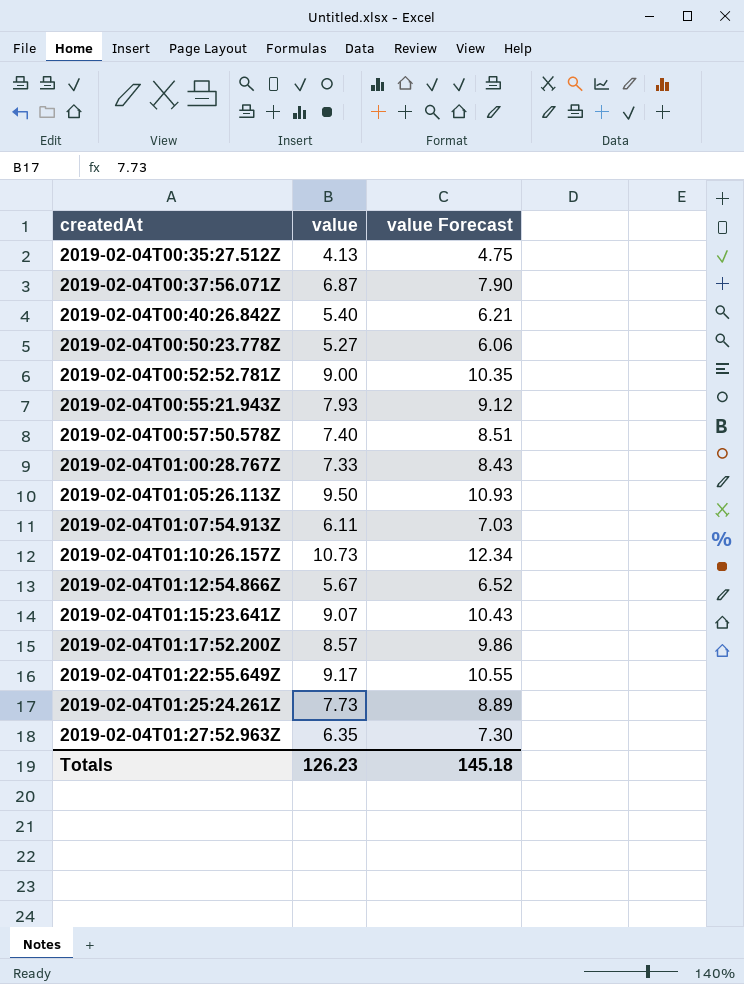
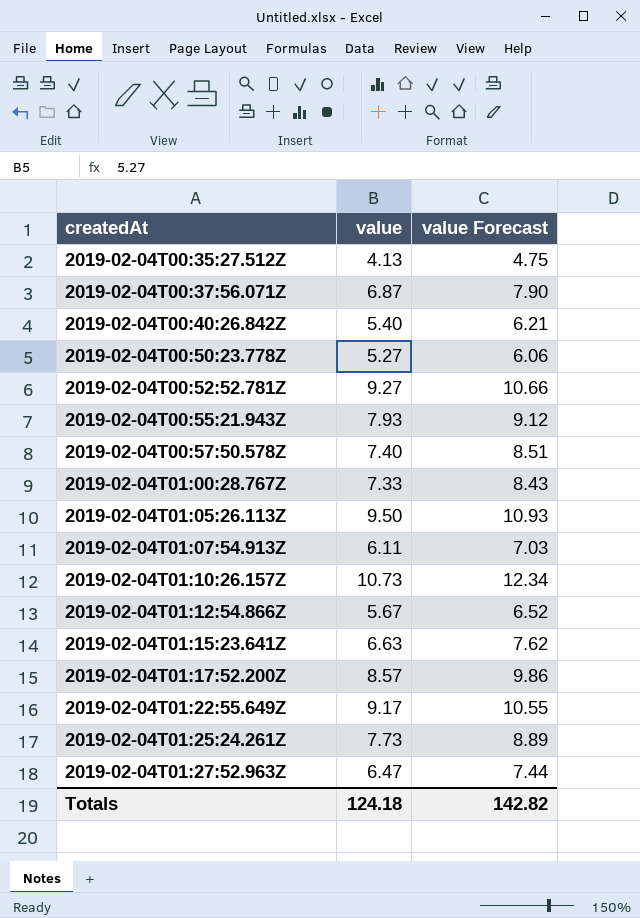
2019-02-04T00:52:52.781Z | value: 9.00 -> 9.27
2019-02-04T00:52:52.781Z | value Forecast: 10.35 -> 10.66
2019-02-04T01:15:23.641Z | value: 9.07 -> 6.63
2019-02-04T01:15:23.641Z | value Forecast: 10.43 -> 7.62
2019-02-04T01:27:52.963Z | value: 6.35 -> 6.47
2019-02-04T01:27:52.963Z | value Forecast: 7.30 -> 7.44
Totals | value: 126.23 -> 124.18
Totals | value Forecast: 145.18 -> 142.82

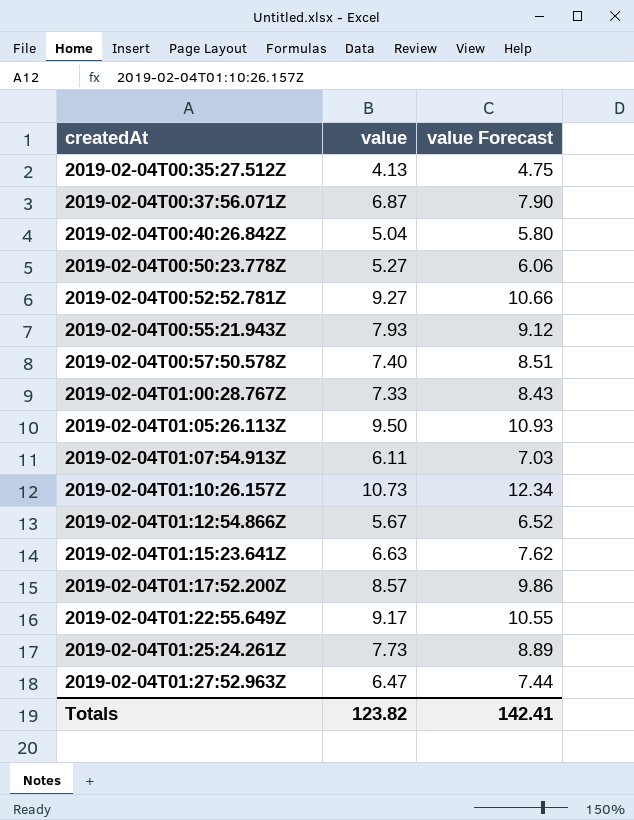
2019-02-04T00:40:26.842Z | value: 5.40 -> 5.04
2019-02-04T00:40:26.842Z | value Forecast: 6.21 -> 5.80
Totals | value: 124.18 -> 123.82
Totals | value Forecast: 142.82 -> 142.41

